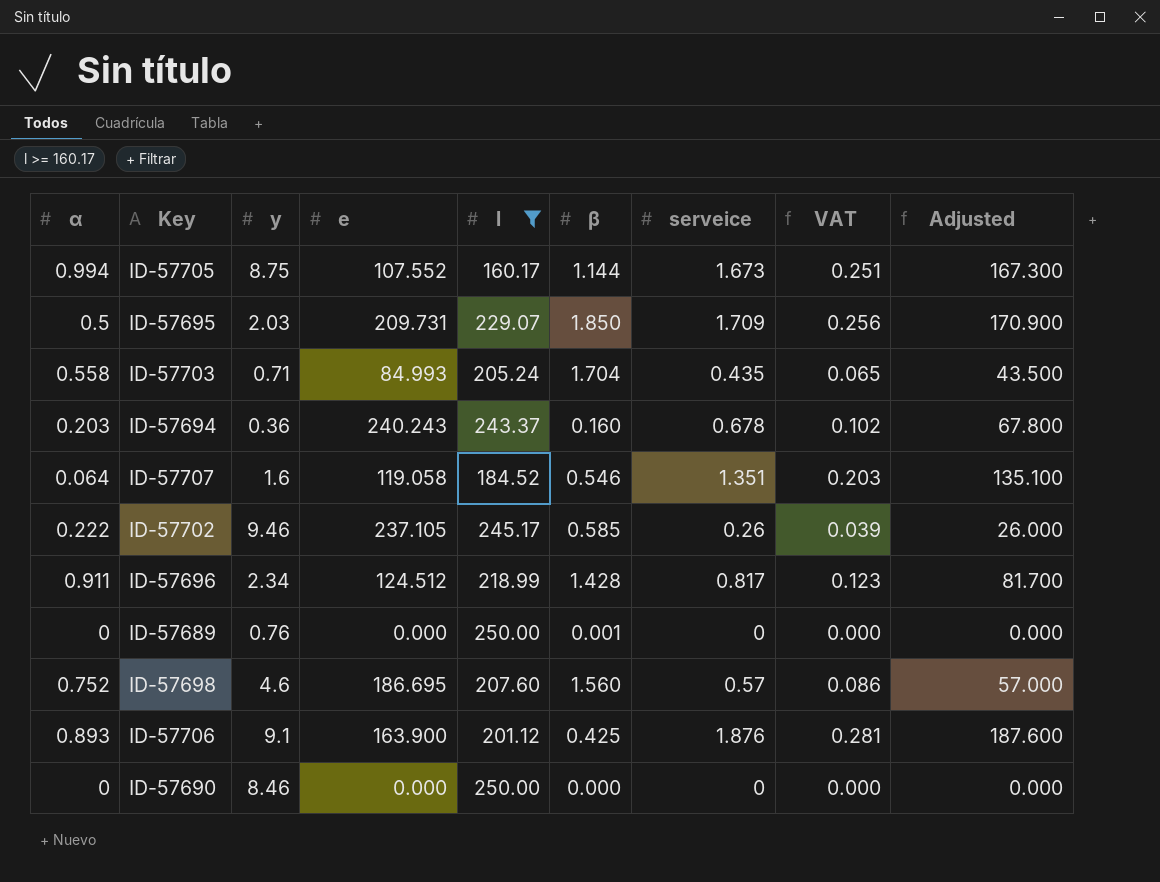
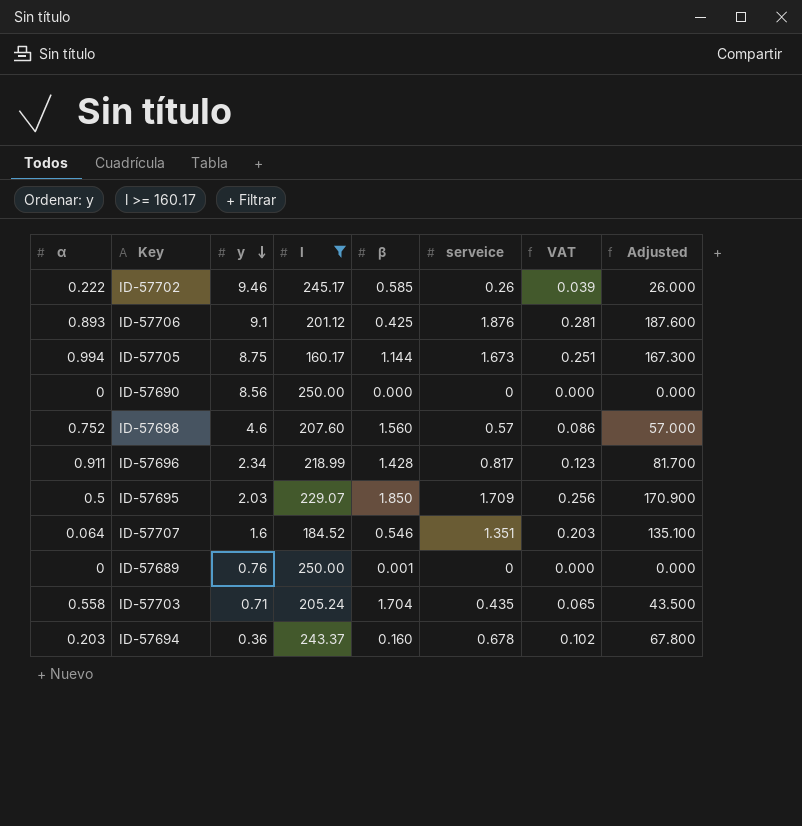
row order: none -> y descending
column e | position: 4 -> none
ID-57690 | y: 8.46 -> 8.56

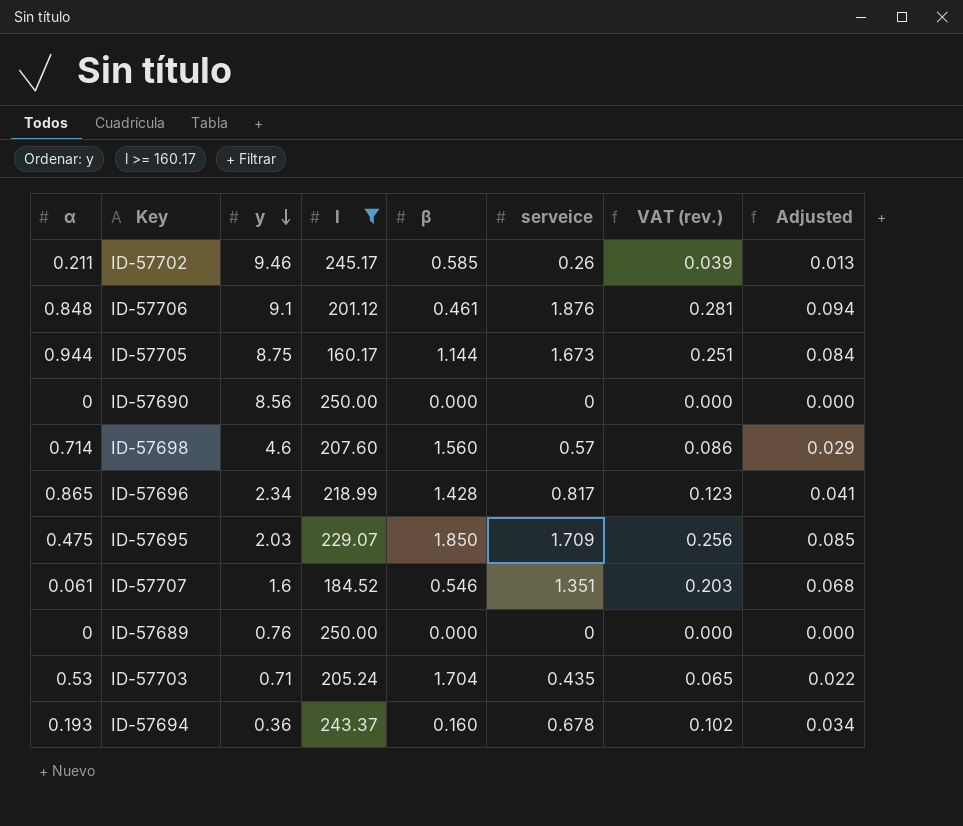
column name: VAT -> VAT (rev.)
column Adjusted | formula: [serveice] * 100 -> [serveice] * 0.05
ID-57702 | α: 0.222 -> 0.211
ID-57706 | α: 0.893 -> 0.848
ID-57706 | β: 0.425 -> 0.461
ID-57705 | α: 0.994 -> 0.944
ID-57698 | α: 0.752 -> 0.714
ID-57696 | α: 0.911 -> 0.865
ID-57695 | α: 0.5 -> 0.475
ID-57707 | α: 0.064 -> 0.061
ID-57689 | β: 0.001 -> 0.000
ID-57703 | α: 0.558 -> 0.53
ID-57694 | α: 0.203 -> 0.193

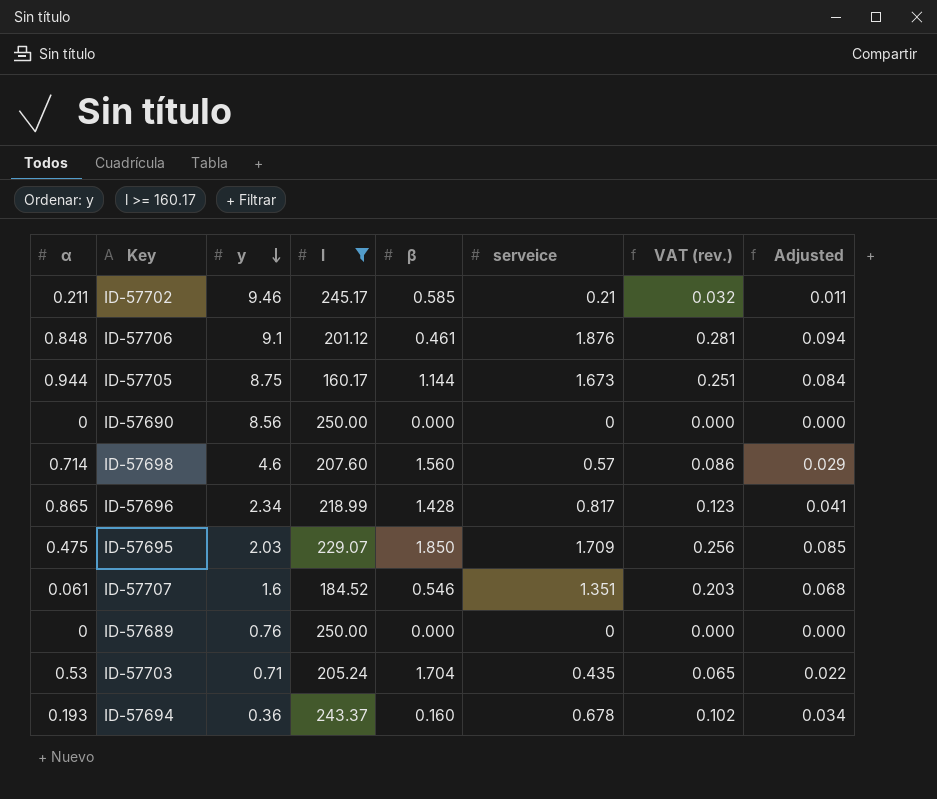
ID-57702 | serveice: 0.26 -> 0.21
ID-57702 | VAT (rev.): 0.039 -> 0.032
ID-57702 | Adjusted: 0.013 -> 0.011

